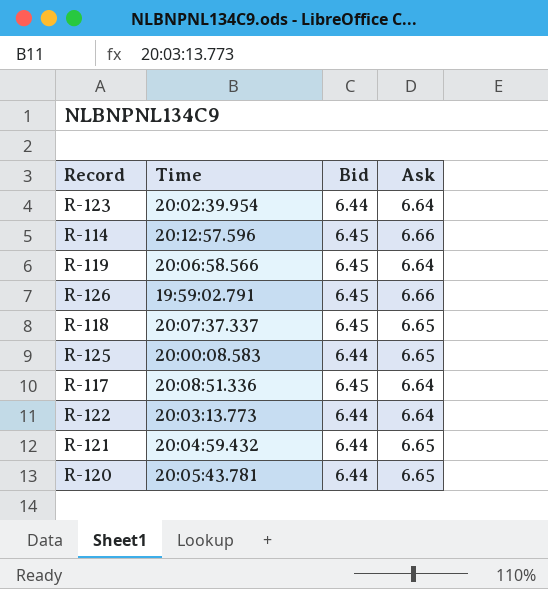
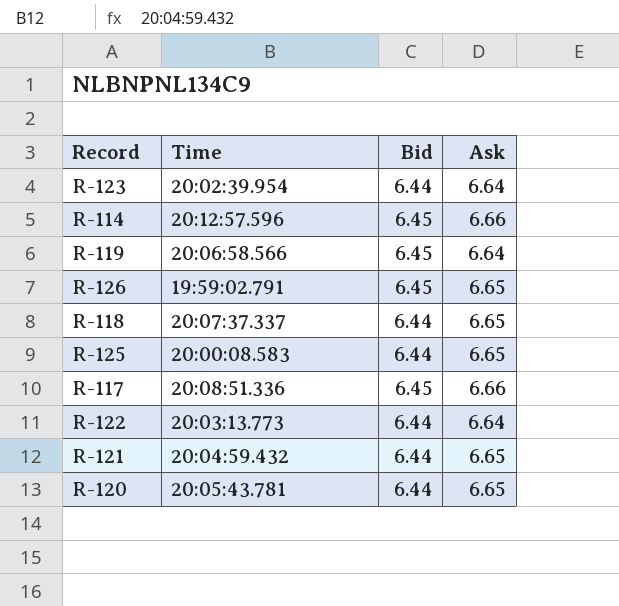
R-126 | Ask: 6.66 -> 6.65
R-118 | Bid: 6.45 -> 6.44
R-117 | Ask: 6.64 -> 6.66

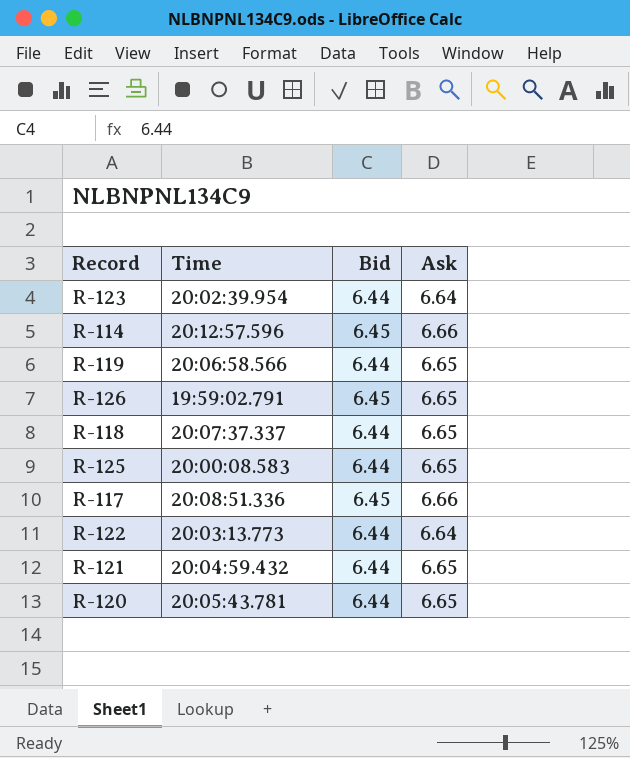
R-119 | Bid: 6.45 -> 6.44
R-119 | Ask: 6.64 -> 6.65

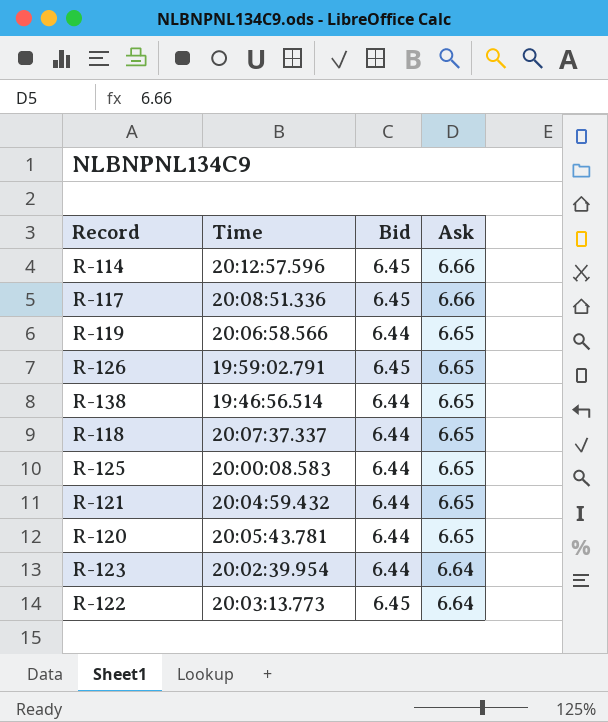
row order: none -> Ask descending
row R-138: none -> 19:46:56.514 | 6.44 | 6.65
R-122 | Bid: 6.44 -> 6.45

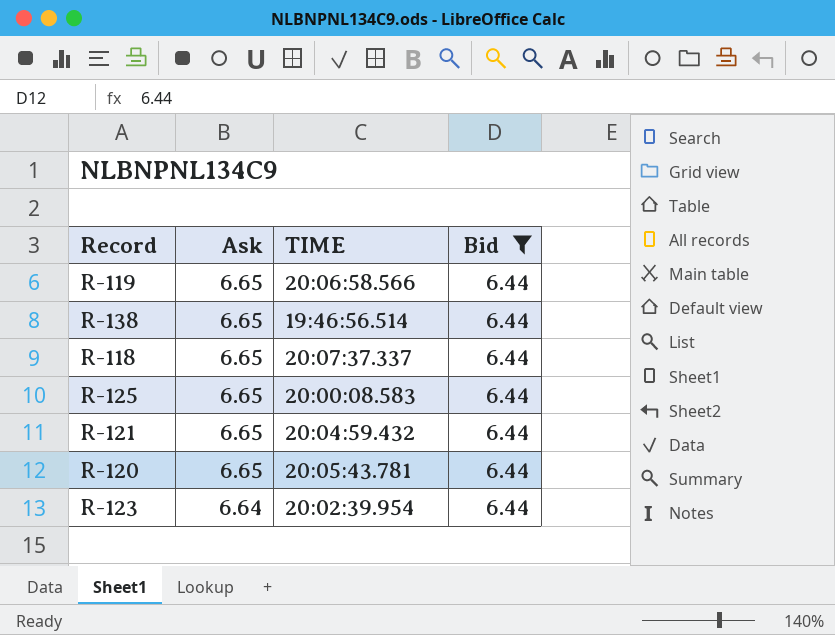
filter: none -> Bid = 6.44
column Ask | position: 4 -> 2
column name: Time -> TIME

